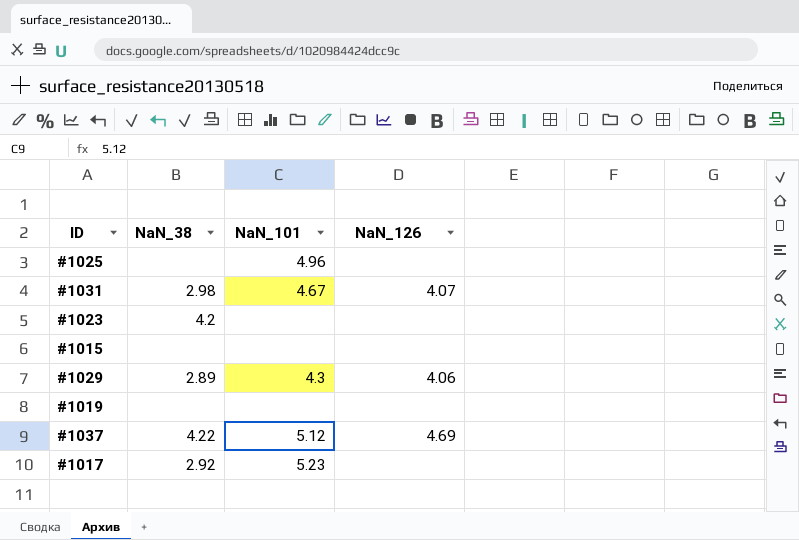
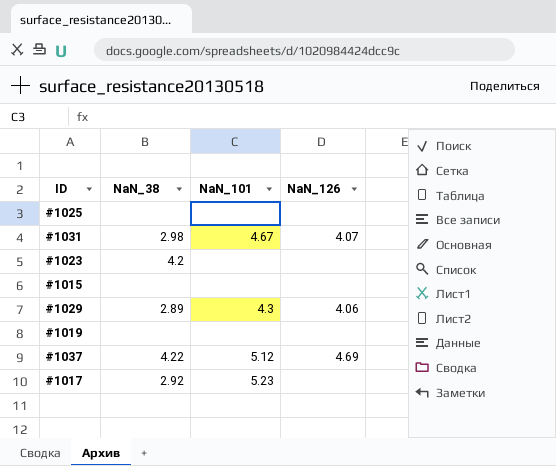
#1025 | NaN_101: 4.96 -> none

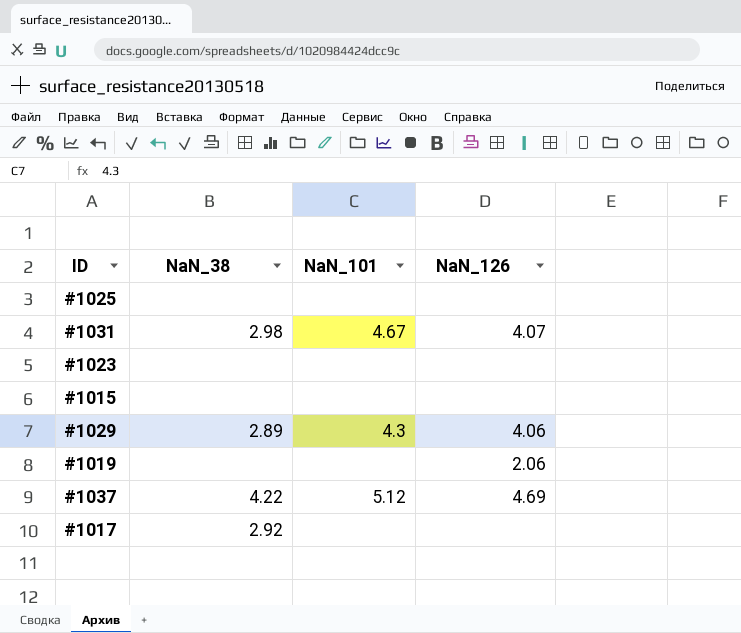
#1023 | NaN_38: 4.2 -> none
#1019 | NaN_126: none -> 2.06
#1017 | NaN_101: 5.23 -> none

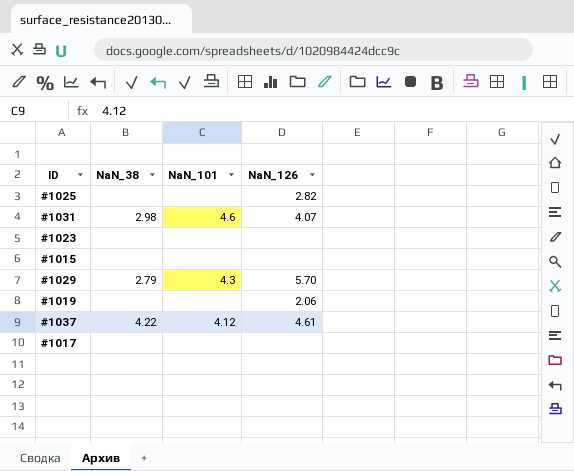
#1025 | NaN_126: none -> 2.82
#1031 | NaN_101: 4.67 -> 4.6
#1029 | NaN_38: 2.89 -> 2.79
#1029 | NaN_126: 4.06 -> 5.70
#1037 | NaN_101: 5.12 -> 4.12
#1037 | NaN_126: 4.69 -> 4.61
#1017 | NaN_38: 2.92 -> none

